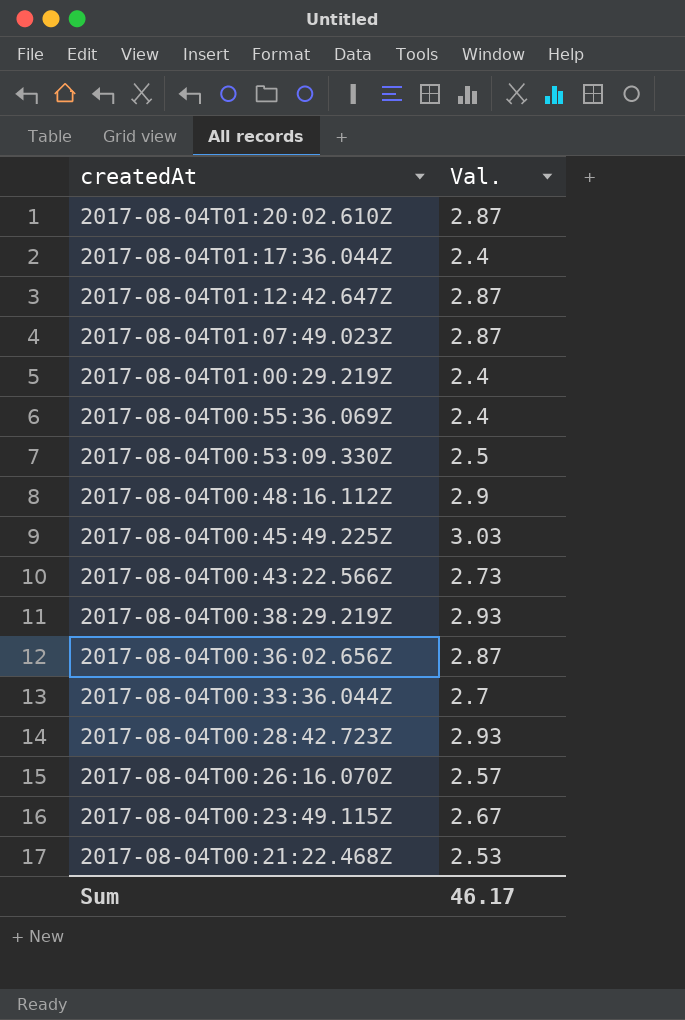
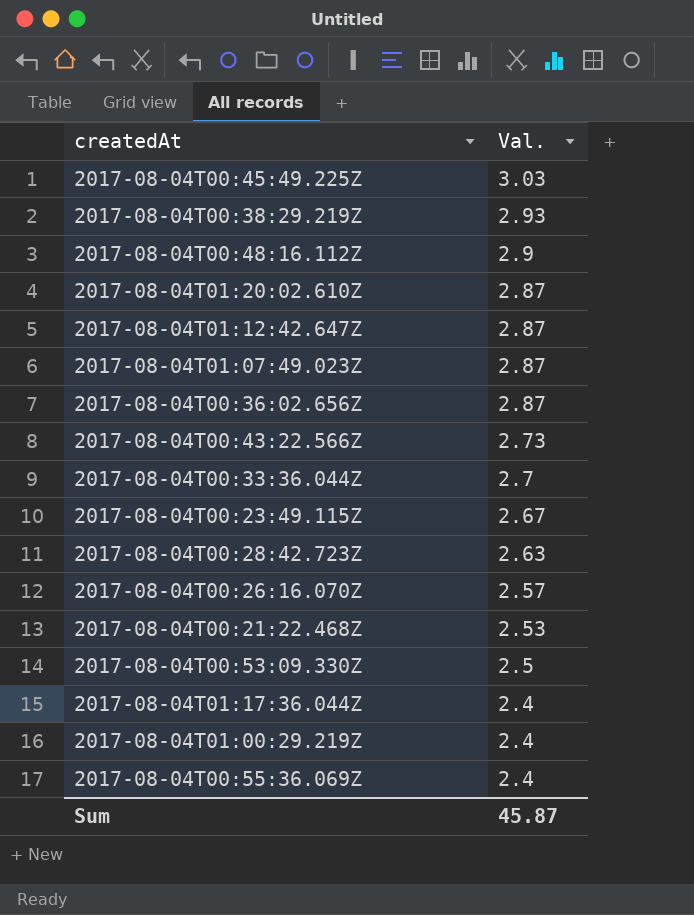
row order: createdAt descending -> Val. descending
2017-08-04T00:28:42.723Z | Val.: 2.93 -> 2.63
Sum | Val.: 46.17 -> 45.87

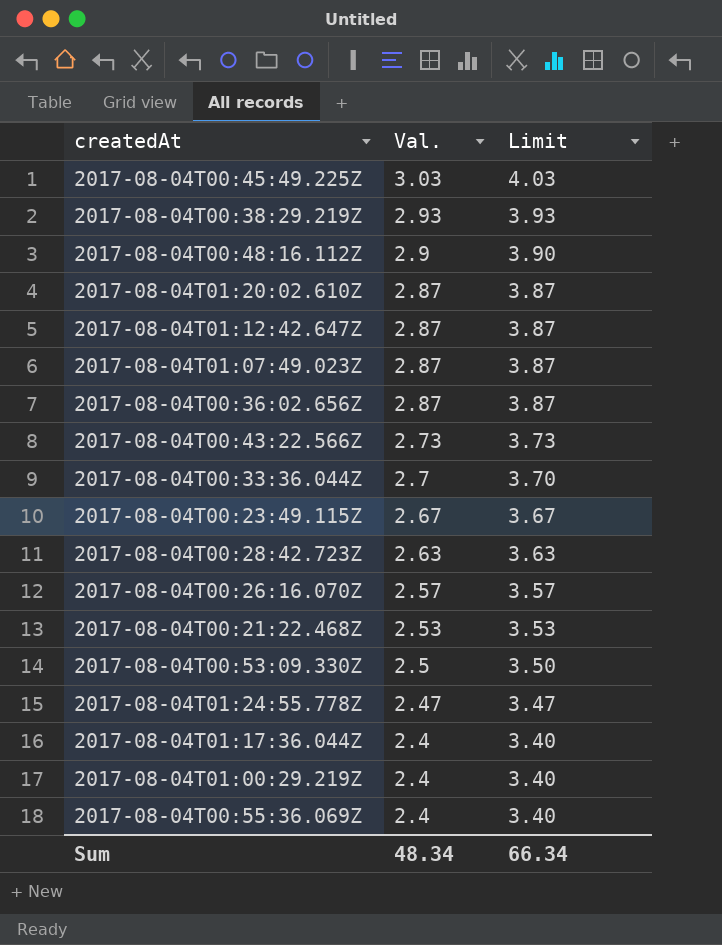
column Limit | formula: none -> [Val.] + 1
row 2017-08-04T01:24:55.778Z: none -> 2.47 | 3.47
Sum | Val.: 45.87 -> 48.34

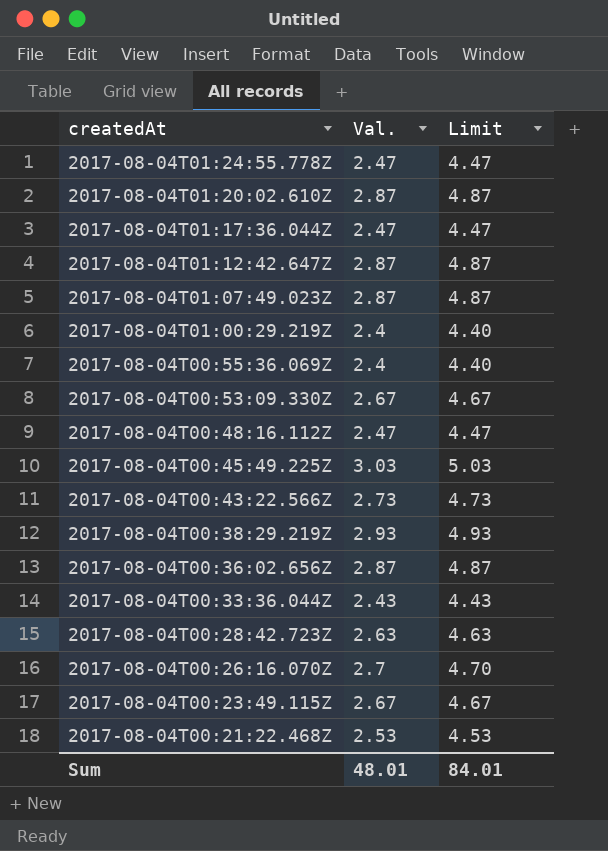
row order: Val. descending -> createdAt descending
column Limit | formula: [Val.] + 1 -> [Val.] + 2
2017-08-04T01:17:36.044Z | Val.: 2.4 -> 2.47
2017-08-04T00:53:09.330Z | Val.: 2.5 -> 2.67
2017-08-04T00:48:16.112Z | Val.: 2.9 -> 2.47
2017-08-04T00:33:36.044Z | Val.: 2.7 -> 2.43
2017-08-04T00:26:16.070Z | Val.: 2.57 -> 2.7
Sum | Val.: 48.34 -> 48.01
Sum | Limit: 66.34 -> 84.01

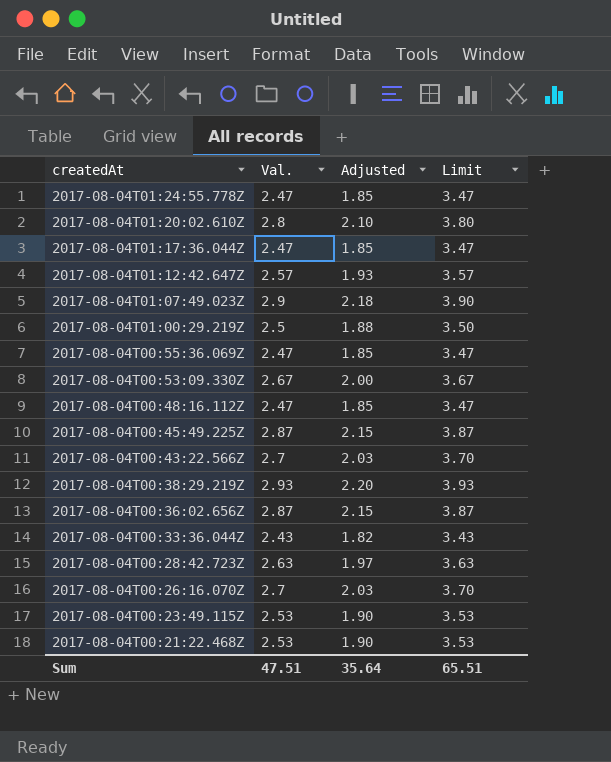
column Adjusted | formula: none -> [Val.] * 0.75
column Limit | formula: [Val.] + 2 -> [Val.] + 1
2017-08-04T01:20:02.610Z | Val.: 2.87 -> 2.8
2017-08-04T01:12:42.647Z | Val.: 2.87 -> 2.57
2017-08-04T01:07:49.023Z | Val.: 2.87 -> 2.9
2017-08-04T01:00:29.219Z | Val.: 2.4 -> 2.5
2017-08-04T00:55:36.069Z | Val.: 2.4 -> 2.47
2017-08-04T00:45:49.225Z | Val.: 3.03 -> 2.87
2017-08-04T00:43:22.566Z | Val.: 2.73 -> 2.7
2017-08-04T00:23:49.115Z | Val.: 2.67 -> 2.53
Sum | Val.: 48.01 -> 47.51
Sum | Limit: 84.01 -> 65.51

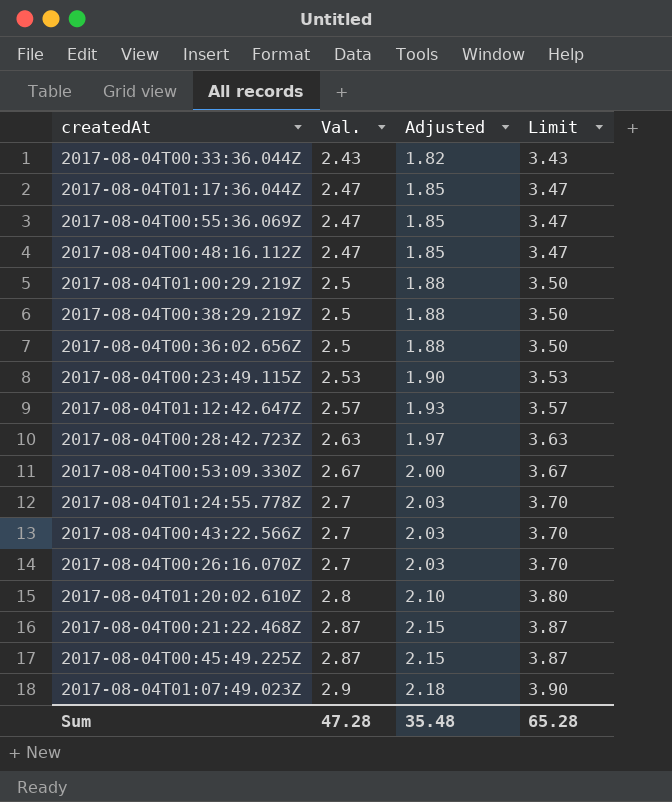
row order: createdAt descending -> Val. ascending
2017-08-04T00:38:29.219Z | Val.: 2.93 -> 2.5
2017-08-04T00:38:29.219Z | Adjusted: 2.20 -> 1.88
2017-08-04T00:38:29.219Z | Limit: 3.93 -> 3.50
2017-08-04T00:36:02.656Z | Val.: 2.87 -> 2.5
2017-08-04T00:36:02.656Z | Adjusted: 2.15 -> 1.88
2017-08-04T00:36:02.656Z | Limit: 3.87 -> 3.50
2017-08-04T01:24:55.778Z | Val.: 2.47 -> 2.7
2017-08-04T01:24:55.778Z | Adjusted: 1.85 -> 2.03
2017-08-04T01:24:55.778Z | Limit: 3.47 -> 3.70
2017-08-04T00:21:22.468Z | Val.: 2.53 -> 2.87
2017-08-04T00:21:22.468Z | Adjusted: 1.90 -> 2.15
2017-08-04T00:21:22.468Z | Limit: 3.53 -> 3.87
Sum | Val.: 47.51 -> 47.28
Sum | Adjusted: 35.64 -> 35.48
Sum | Limit: 65.51 -> 65.28

